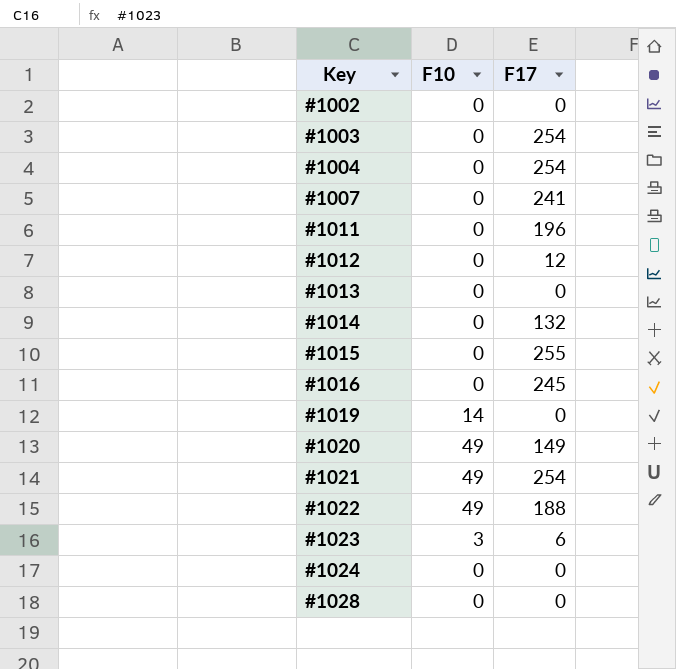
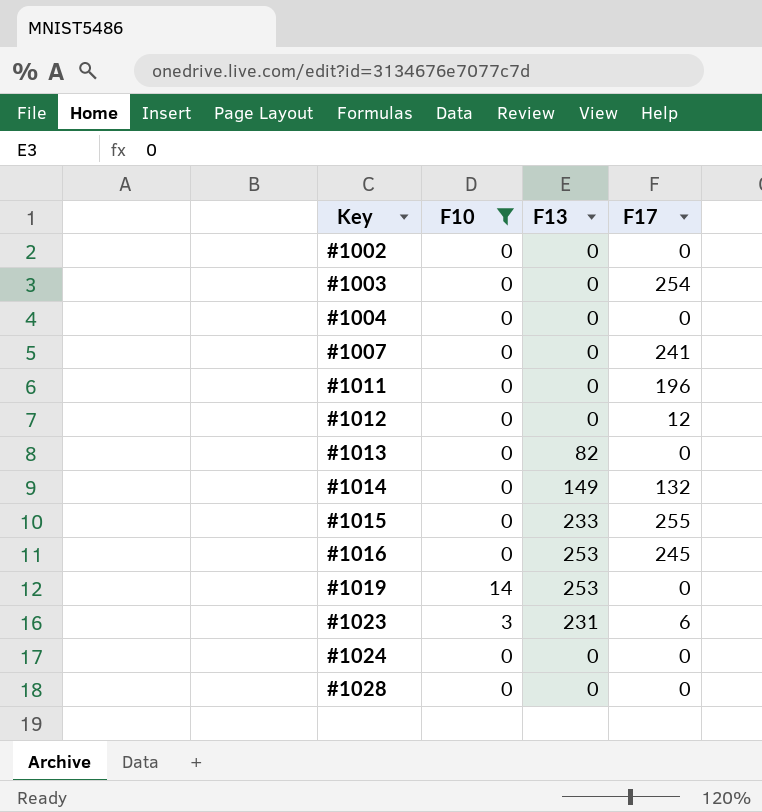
filter: none -> F10 != 49
column F13 | position: none -> 3
#1004 | F17: 254 -> 0

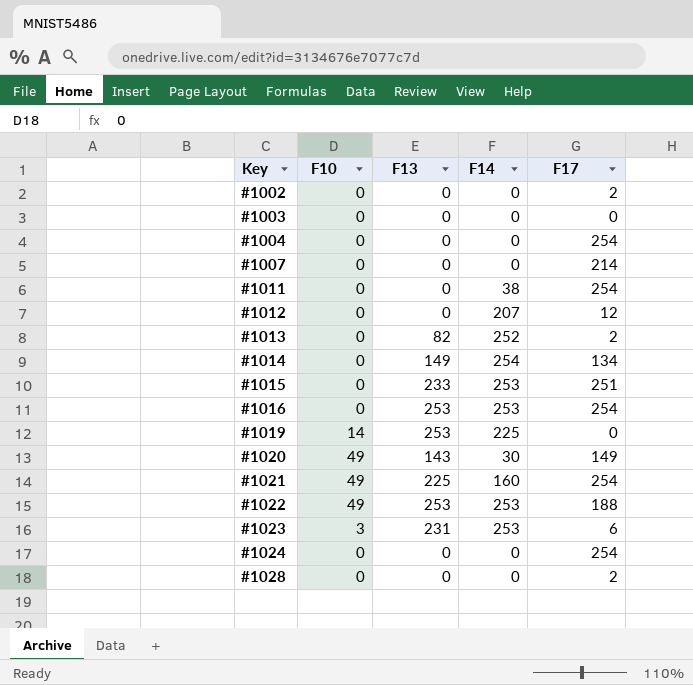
filter: F10 != 49 -> none
column F14 | position: none -> 4
#1002 | F17: 0 -> 2
#1003 | F17: 254 -> 0
#1004 | F17: 0 -> 254
#1007 | F17: 241 -> 214
#1011 | F17: 196 -> 254
#1013 | F17: 0 -> 2
#1014 | F17: 132 -> 134
#1015 | F17: 255 -> 251
#1016 | F17: 245 -> 254
#1024 | F17: 0 -> 254
#1028 | F17: 0 -> 2

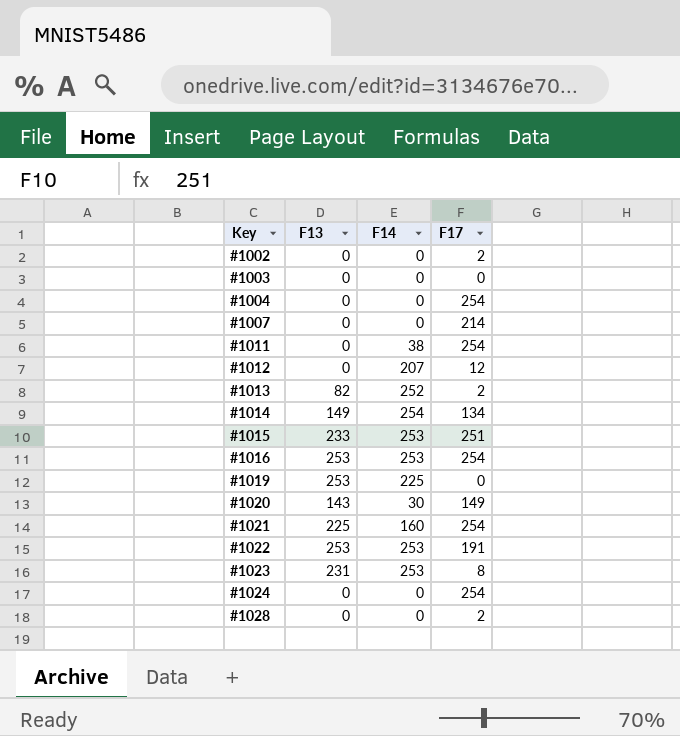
column F10 | position: 2 -> none
#1022 | F17: 188 -> 191
#1023 | F17: 6 -> 8

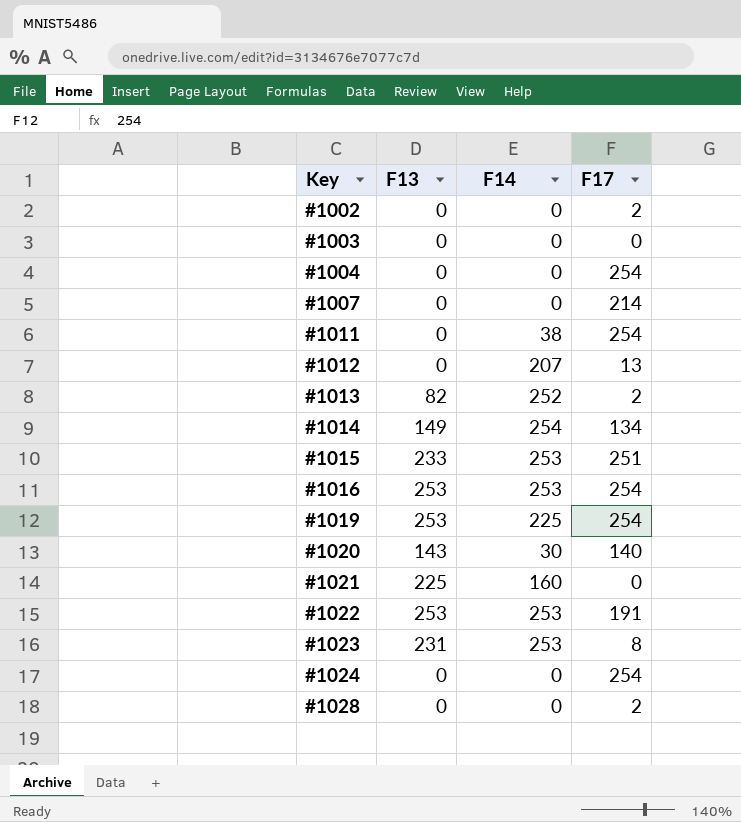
#1012 | F17: 12 -> 13
#1019 | F17: 0 -> 254
#1020 | F17: 149 -> 140
#1021 | F17: 254 -> 0

